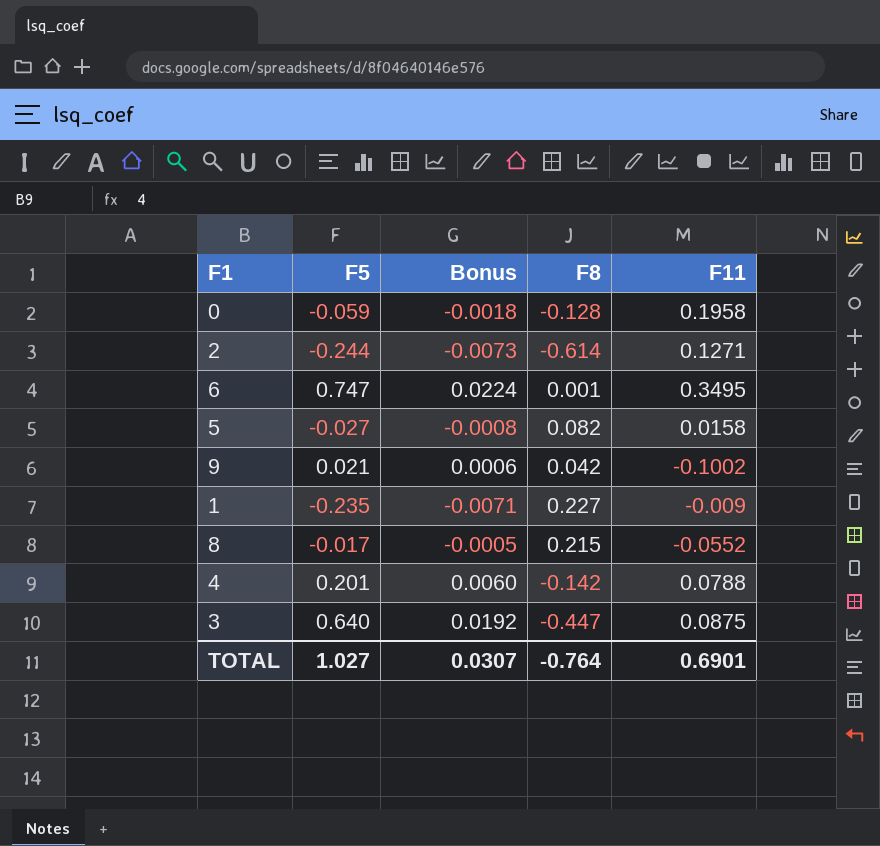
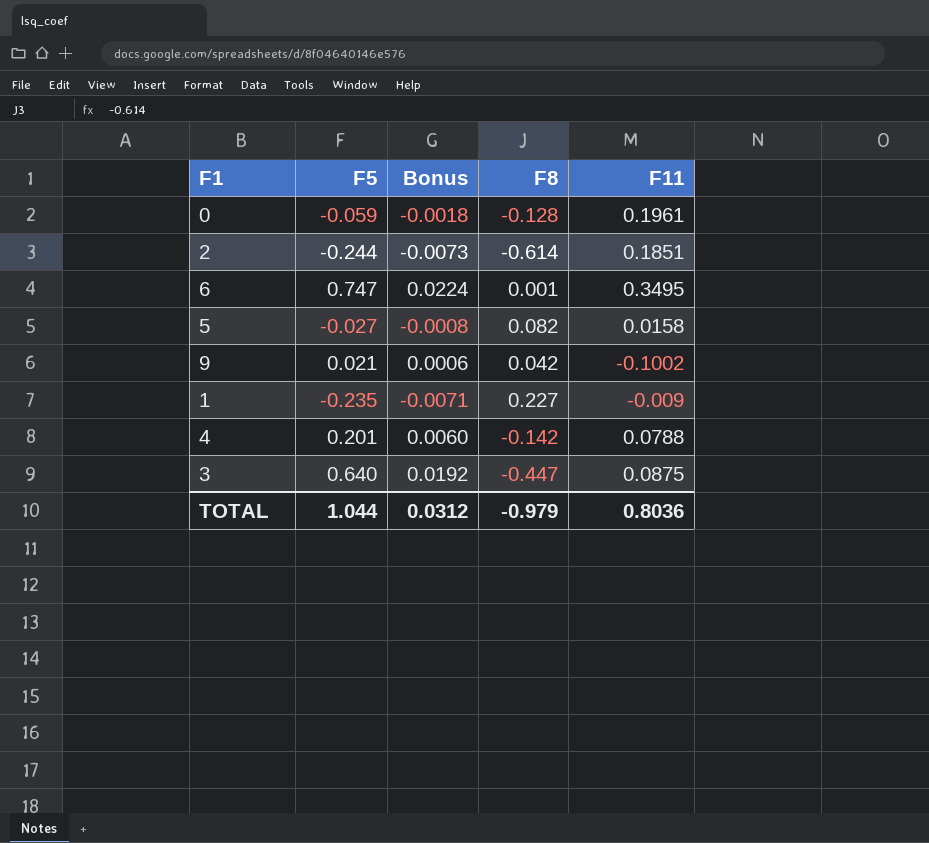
row 8: -0.017 | -0.0005 | 0.215 | -0.0552 -> none
0 | F11: 0.1958 -> 0.1961
2 | F11: 0.1271 -> 0.1851
TOTAL | F5: 1.027 -> 1.044
TOTAL | Bonus: 0.0307 -> 0.0312
TOTAL | F8: -0.764 -> -0.979
TOTAL | F11: 0.6901 -> 0.8036

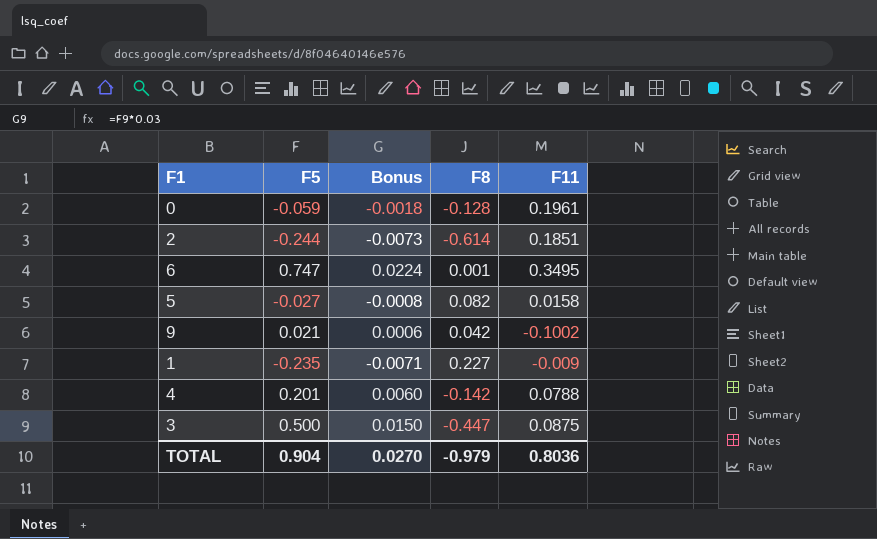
3 | F5: 0.640 -> 0.500
3 | Bonus: 0.0192 -> 0.0150
TOTAL | F5: 1.044 -> 0.904
TOTAL | Bonus: 0.0312 -> 0.0270

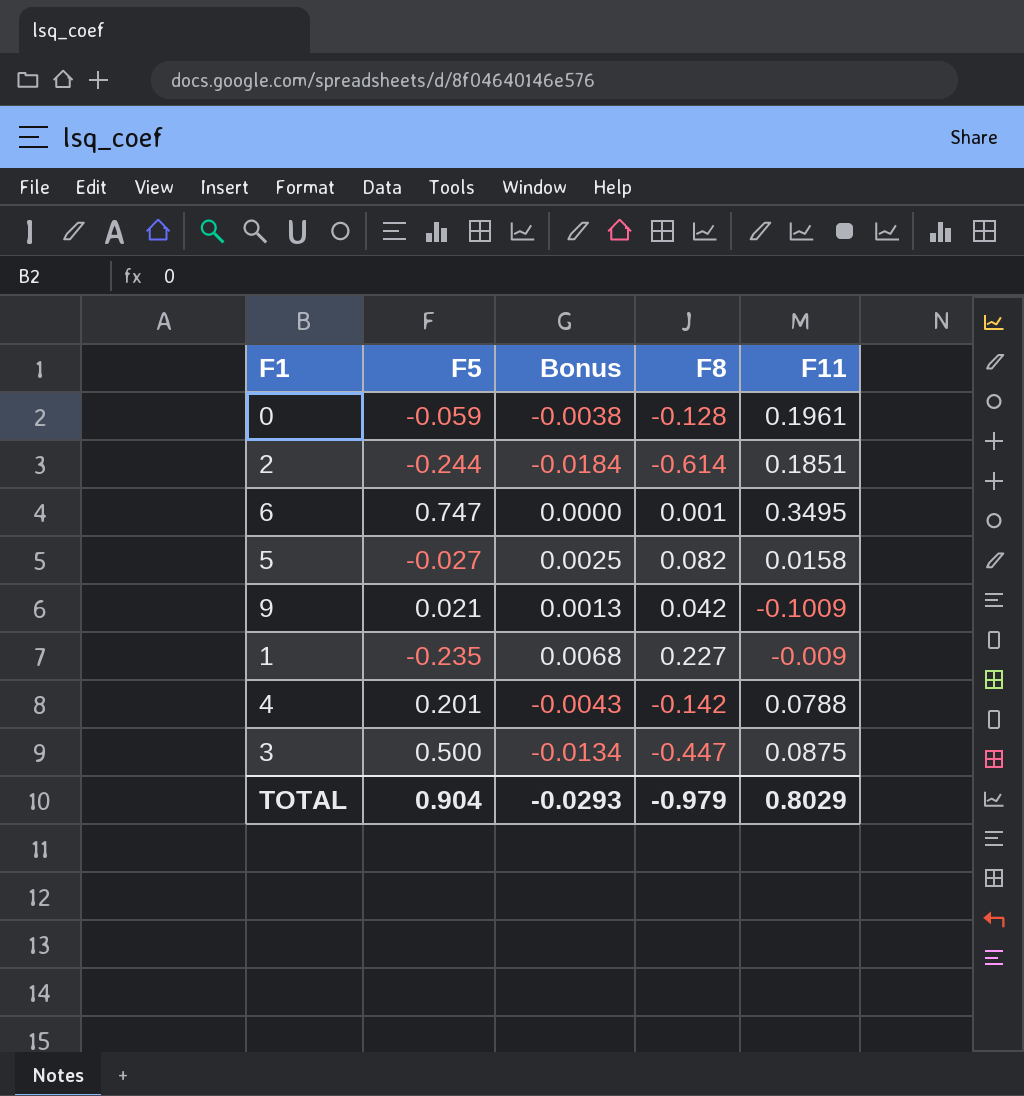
column Bonus | formula: [F5] * 0.03 -> [F8] * 0.03
9 | F11: -0.1002 -> -0.1009
TOTAL | Bonus: 0.0270 -> -0.0293
TOTAL | F11: 0.8036 -> 0.8029

